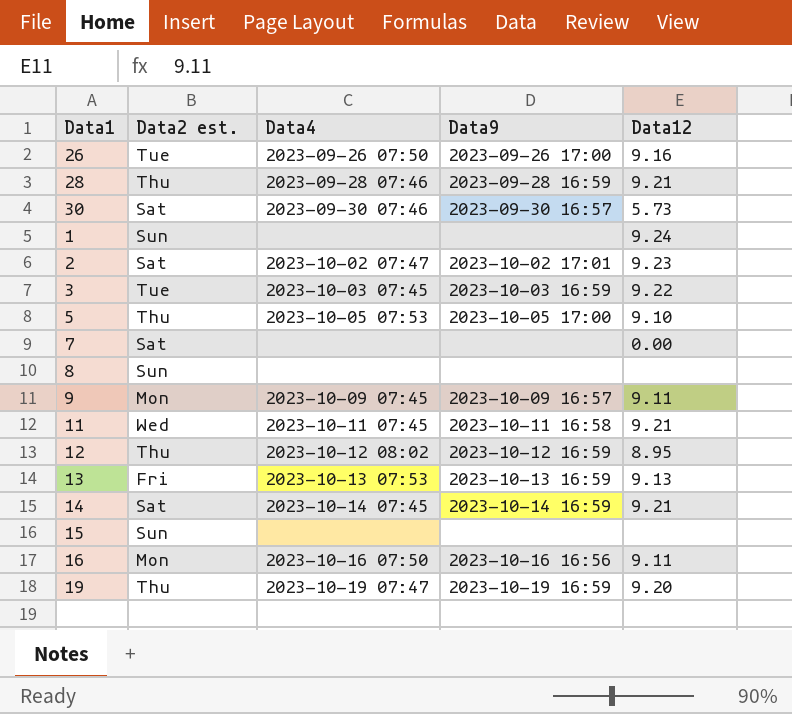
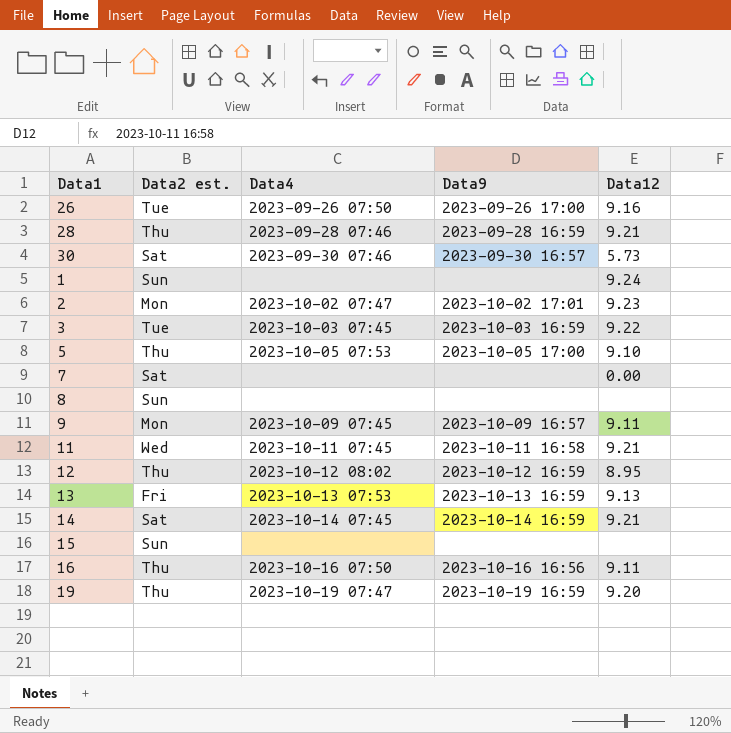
2 | Data2 est.: Sat -> Mon
16 | Data2 est.: Mon -> Thu

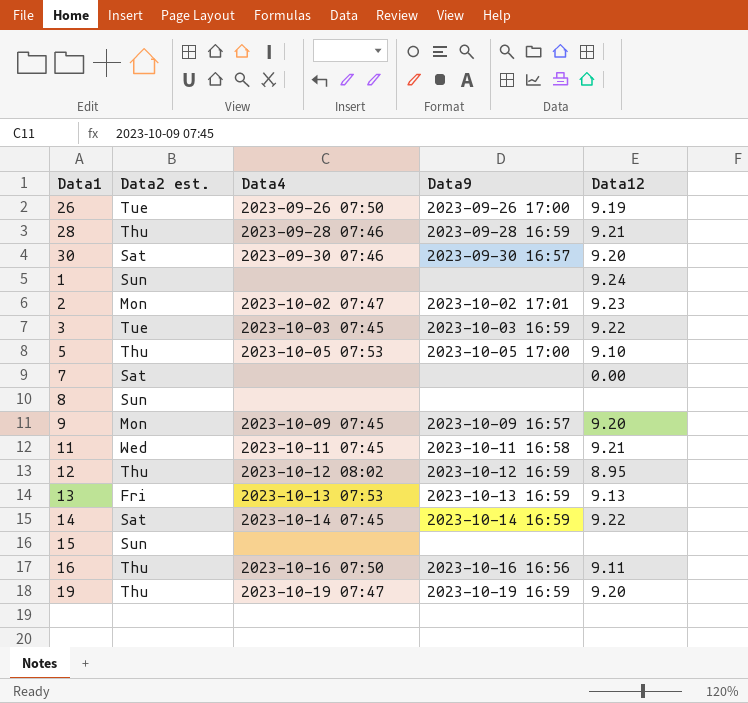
26 | Data12: 9.16 -> 9.19
30 | Data12: 5.73 -> 9.20
9 | Data12: 9.11 -> 9.20
14 | Data12: 9.21 -> 9.22

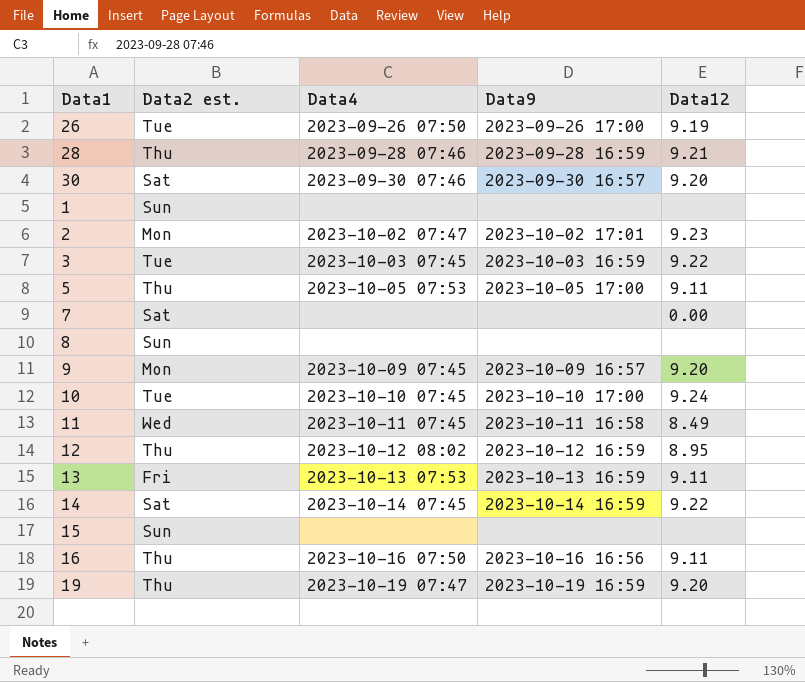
1 | Data12: 9.24 -> none
5 | Data12: 9.10 -> 9.11
row 10: none -> Tue | 2023-10-10 07:45 | 2023-10-10 17:00 | 9.24
11 | Data12: 9.21 -> 8.49
13 | Data12: 9.13 -> 9.11

